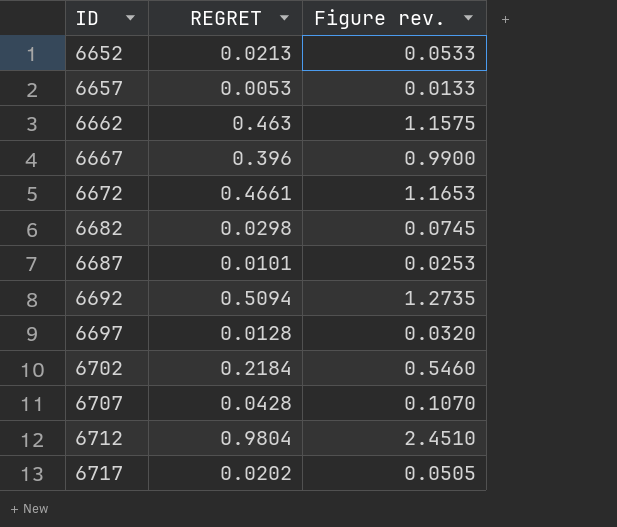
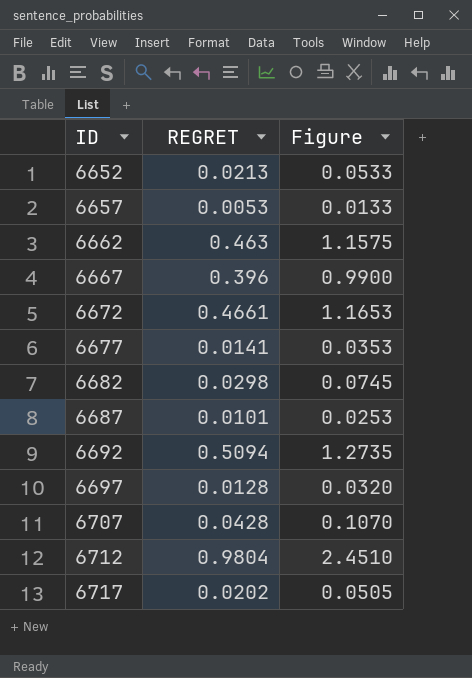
column name: Figure rev. -> Figure
row 6702: 0.2184 | 0.5460 -> none
row 6677: none -> 0.0141 | 0.0353

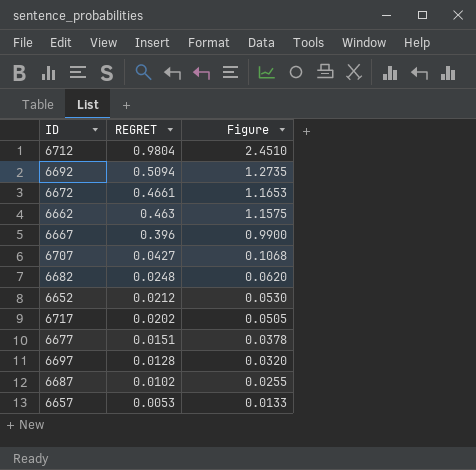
row order: ID ascending -> REGRET descending
6707 | REGRET: 0.0428 -> 0.0427
6707 | Figure: 0.1070 -> 0.1068
6682 | REGRET: 0.0298 -> 0.0248
6682 | Figure: 0.0745 -> 0.0620
6652 | REGRET: 0.0213 -> 0.0212
6652 | Figure: 0.0533 -> 0.0530
6677 | REGRET: 0.0141 -> 0.0151
6677 | Figure: 0.0353 -> 0.0378
6687 | REGRET: 0.0101 -> 0.0102
6687 | Figure: 0.0253 -> 0.0255

